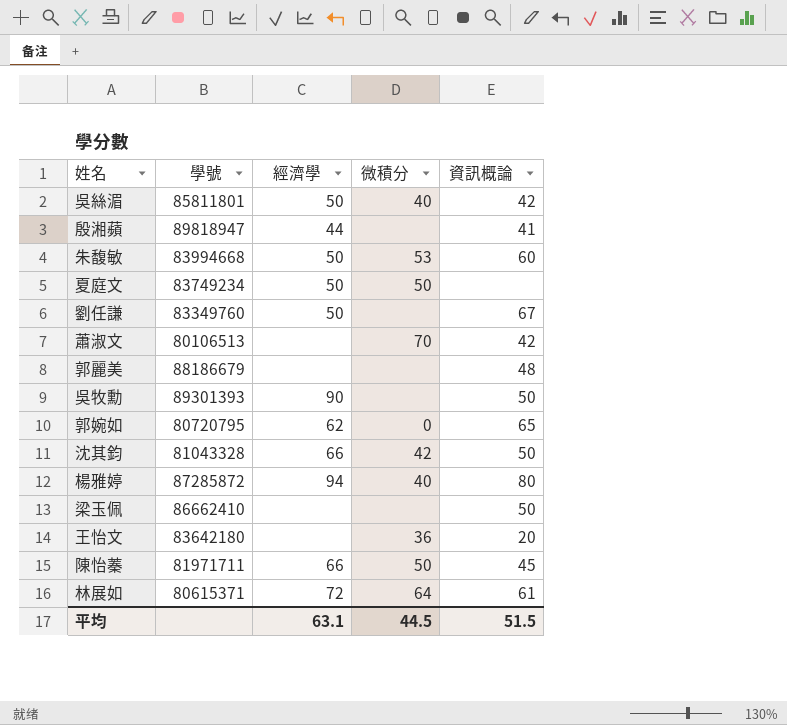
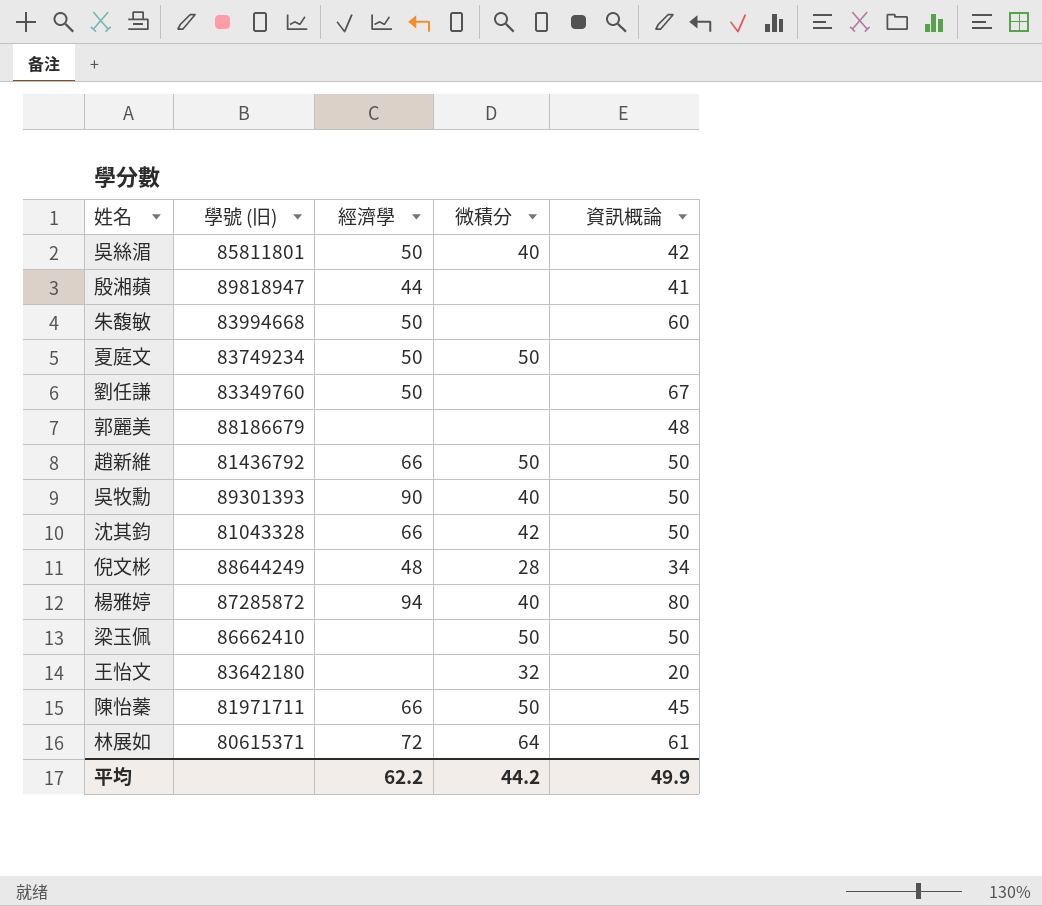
column name: 學號 -> 學號 (旧)
row 蕭淑文: 80106513 | none | 70 | 42 -> none
row 郭婉如: 80720795 | 62 | 0 | 65 -> none
朱馥敏 | 微積分: 53 -> none
row 趙新維: none -> 81436792 | 66 | 50 | 50
吳牧勳 | 微積分: none -> 40
row 倪文彬: none -> 88644249 | 48 | 28 | 34
梁玉佩 | 微積分: none -> 50
王怡文 | 微積分: 36 -> 32
平均 | 經濟學: 63.1 -> 62.2
平均 | 微積分: 44.5 -> 44.2
平均 | 資訊概論: 51.5 -> 49.9

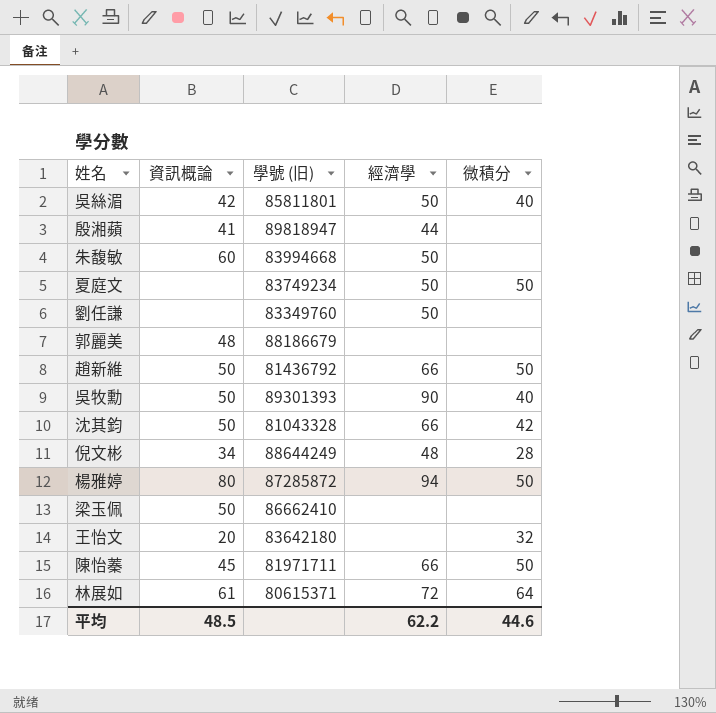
column 資訊概論 | position: 5 -> 2
劉任謙 | 資訊概論: 67 -> none
楊雅婷 | 微積分: 40 -> 50
梁玉佩 | 微積分: 50 -> none
平均 | 資訊概論: 49.9 -> 48.5
平均 | 微積分: 44.2 -> 44.6

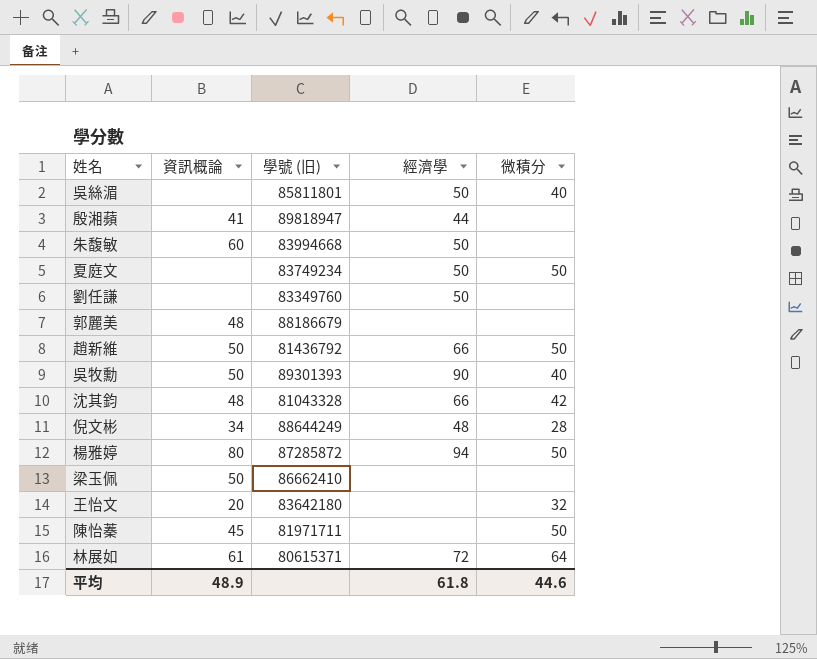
吳絲湄 | 資訊概論: 42 -> none
沈其鈞 | 資訊概論: 50 -> 48
陳怡蓁 | 經濟學: 66 -> none
平均 | 資訊概論: 48.5 -> 48.9
平均 | 經濟學: 62.2 -> 61.8

